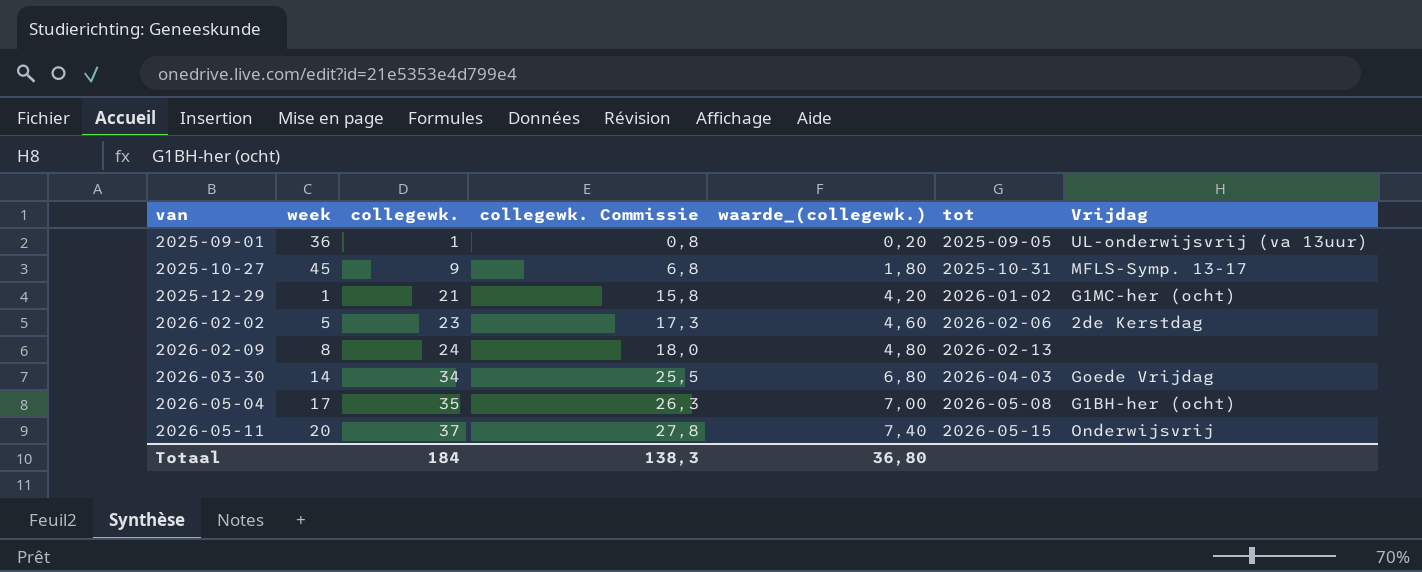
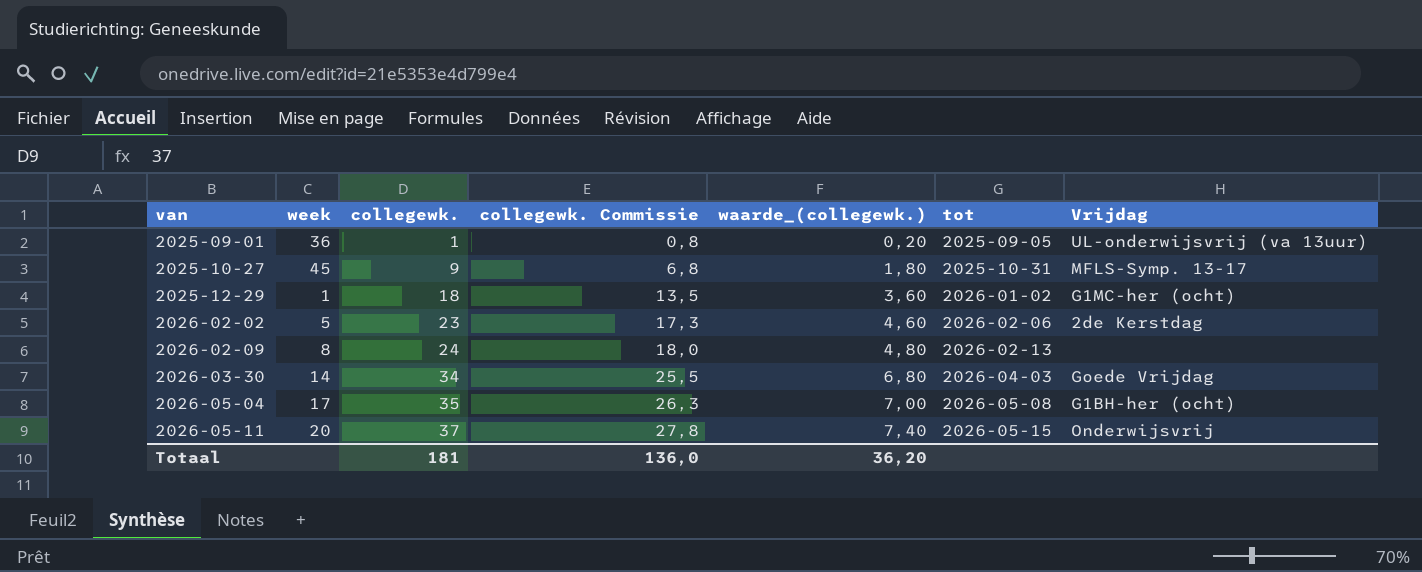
2025-12-29 | collegewk.: 21 -> 18
2025-12-29 | collegewk. Commissie: 15,8 -> 13,5
2025-12-29 | waarde_(collegewk.): 4,20 -> 3,60
Totaal | collegewk.: 184 -> 181
Totaal | collegewk. Commissie: 138,3 -> 136,0
Totaal | waarde_(collegewk.): 36,80 -> 36,20

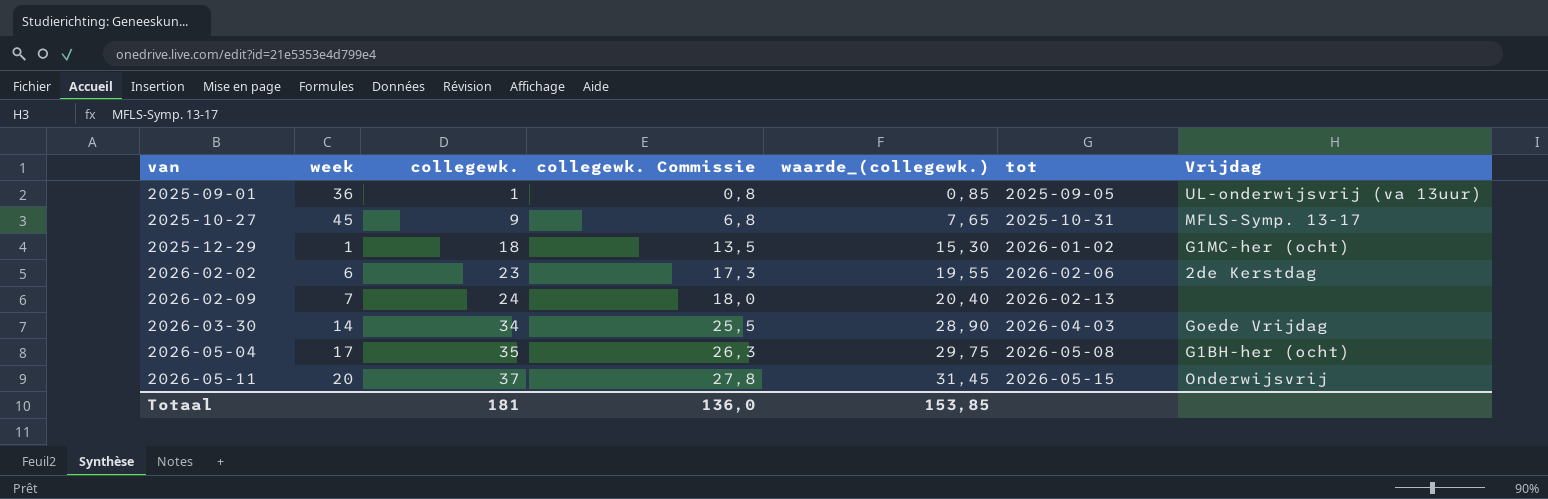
column waarde_(collegewk.) | formula: [collegewk.] * 0,2 -> [collegewk.] * 0,85
2026-02-02 | week: 5 -> 6
2026-02-09 | week: 8 -> 7
Totaal | waarde_(collegewk.): 36,20 -> 153,85

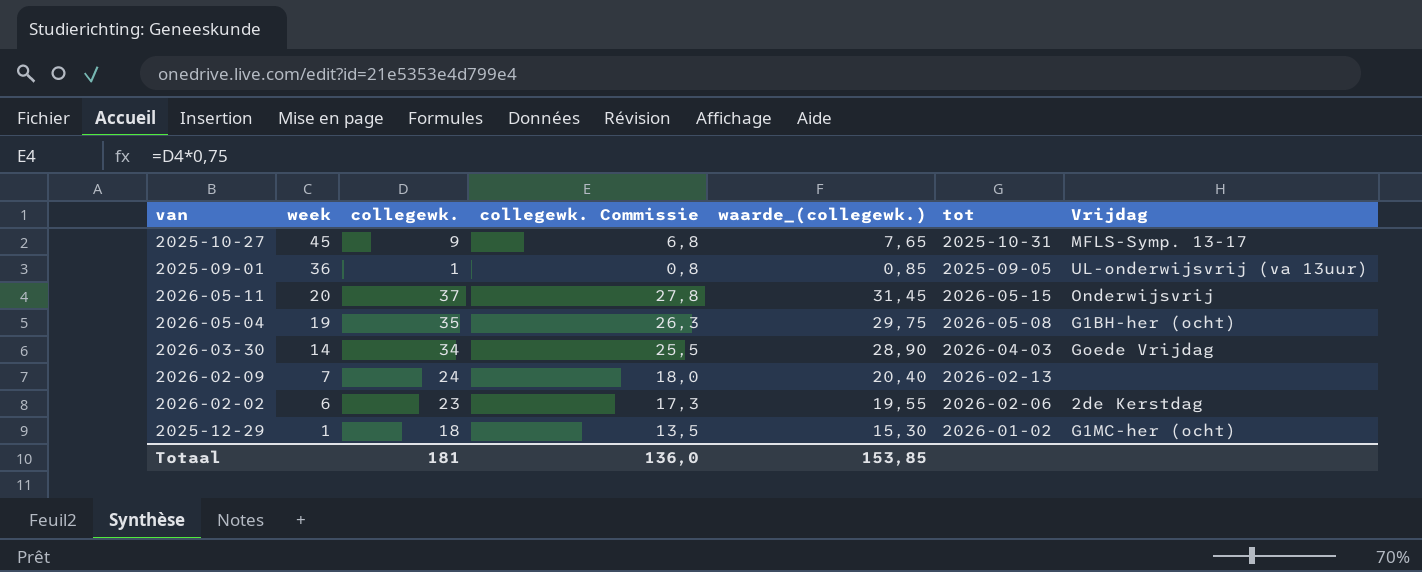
row order: van ascending -> week descending
2026-05-04 | week: 17 -> 19

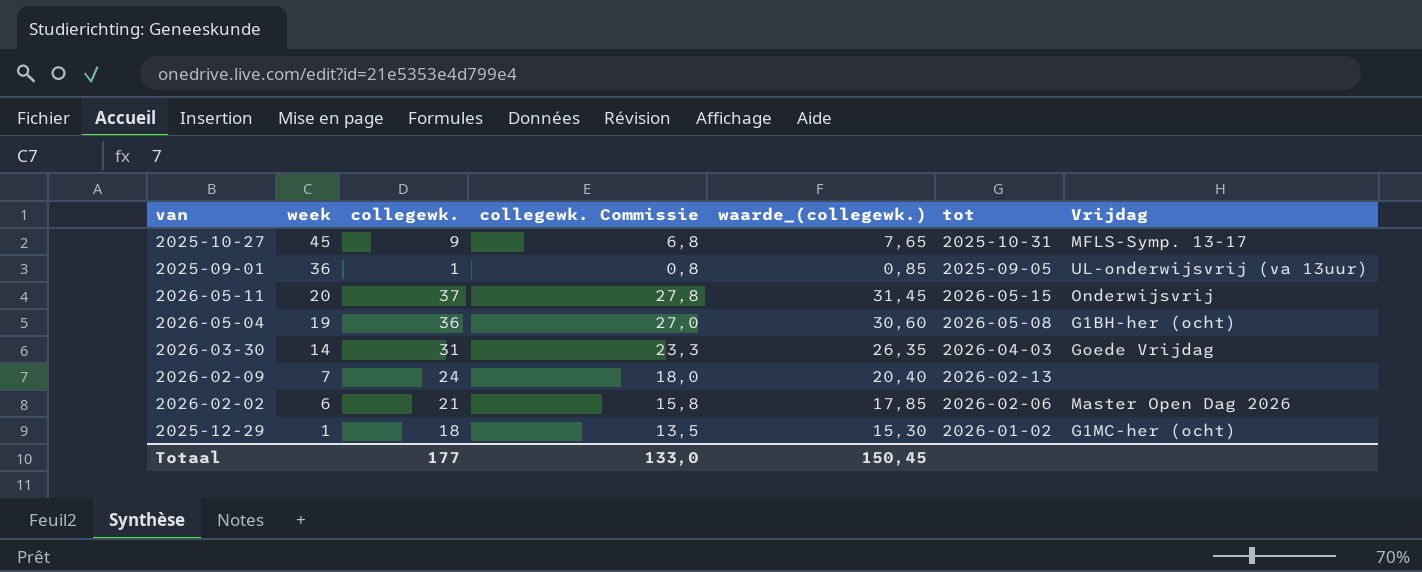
2026-05-04 | collegewk.: 35 -> 36
2026-05-04 | collegewk. Commissie: 26,3 -> 27,0
2026-05-04 | waarde_(collegewk.): 29,75 -> 30,60
2026-03-30 | collegewk.: 34 -> 31
2026-03-30 | collegewk. Commissie: 25,5 -> 23,3
2026-03-30 | waarde_(collegewk.): 28,90 -> 26,35
2026-02-02 | collegewk.: 23 -> 21
2026-02-02 | collegewk. Commissie: 17,3 -> 15,8
2026-02-02 | waarde_(collegewk.): 19,55 -> 17,85
2026-02-02 | Vrijdag: 2de Kerstdag -> Master Open Dag 2026
Totaal | collegewk.: 181 -> 177
Totaal | collegewk. Commissie: 136,0 -> 133,0
Totaal | waarde_(collegewk.): 153,85 -> 150,45

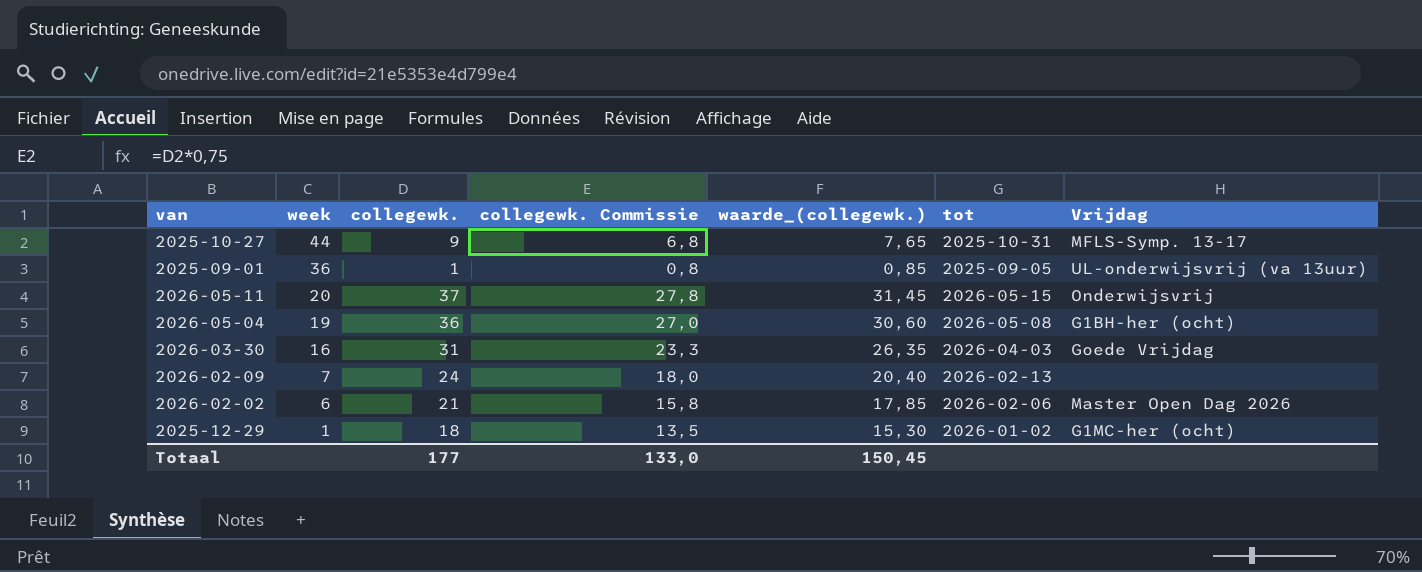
2025-10-27 | week: 45 -> 44
2026-03-30 | week: 14 -> 16

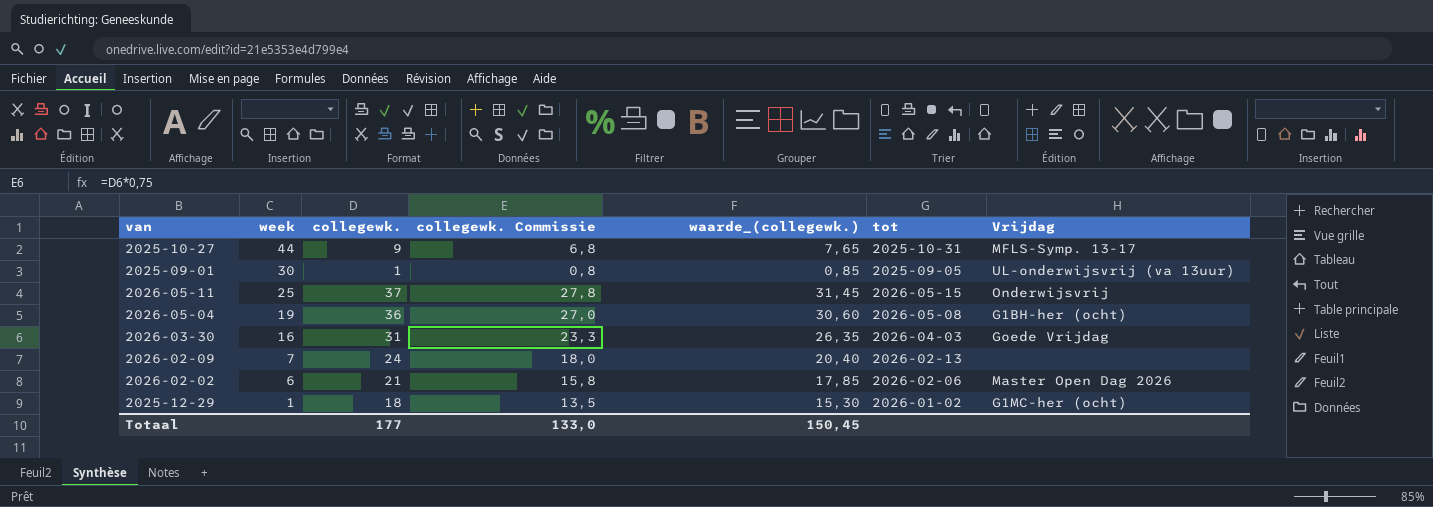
2025-09-01 | week: 36 -> 30
2026-05-11 | week: 20 -> 25

